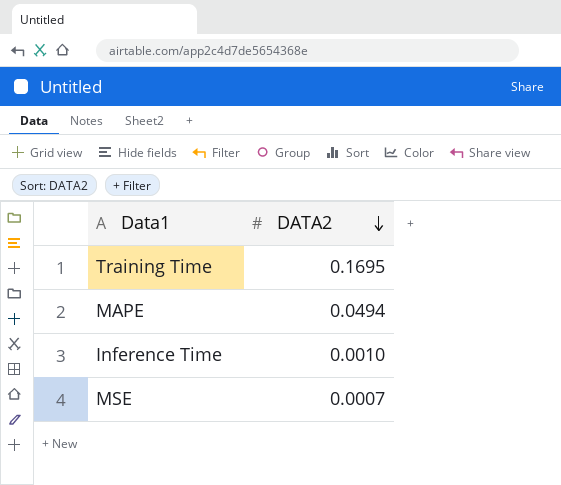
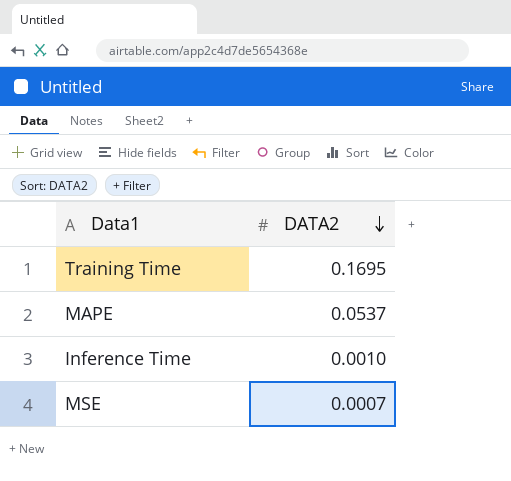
MAPE | DATA2: 0.0494 -> 0.0537

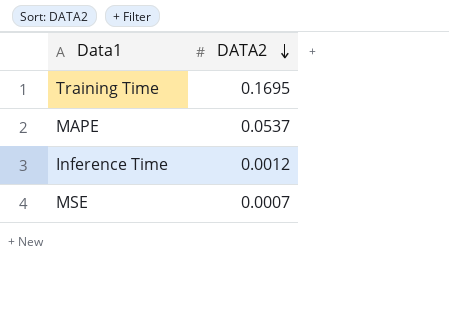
Inference Time | DATA2: 0.0010 -> 0.0012

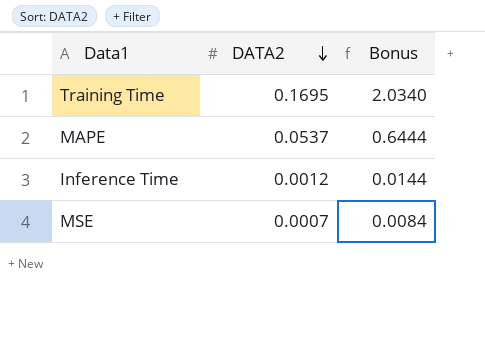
column Bonus | formula: none -> [DATA2] * 12

